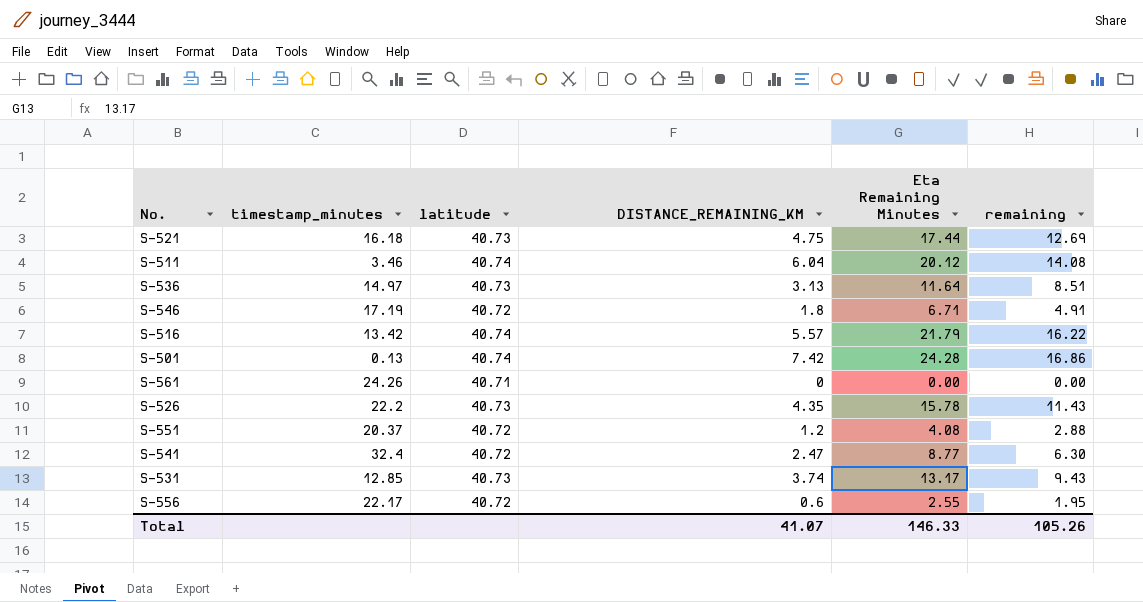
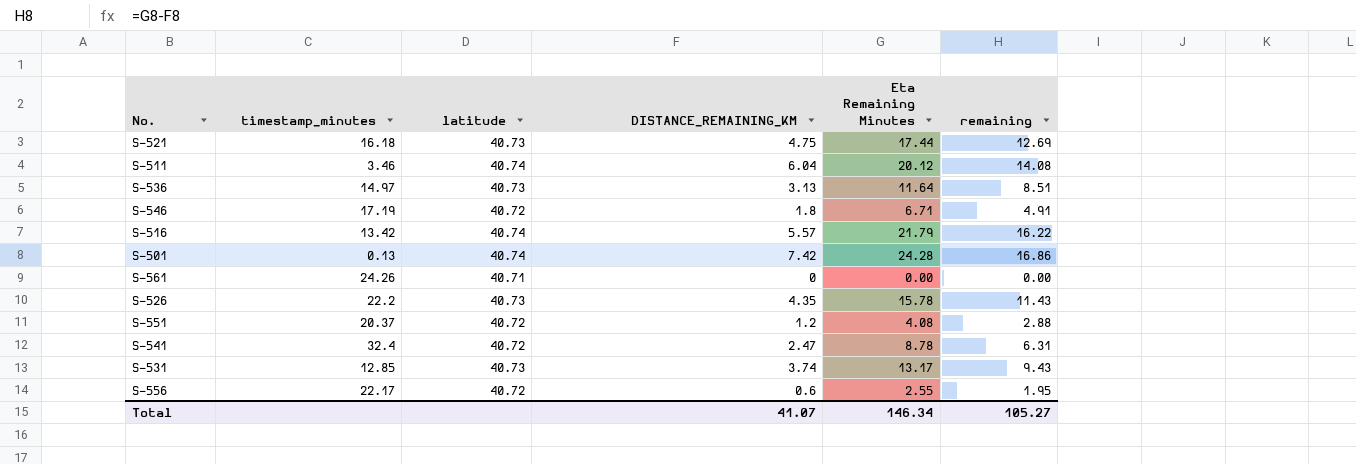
S-541 | Eta Remaining Minutes: 8.77 -> 8.78
S-541 | remaining: 6.30 -> 6.31
Total | Eta Remaining Minutes: 146.33 -> 146.34
Total | remaining: 105.26 -> 105.27

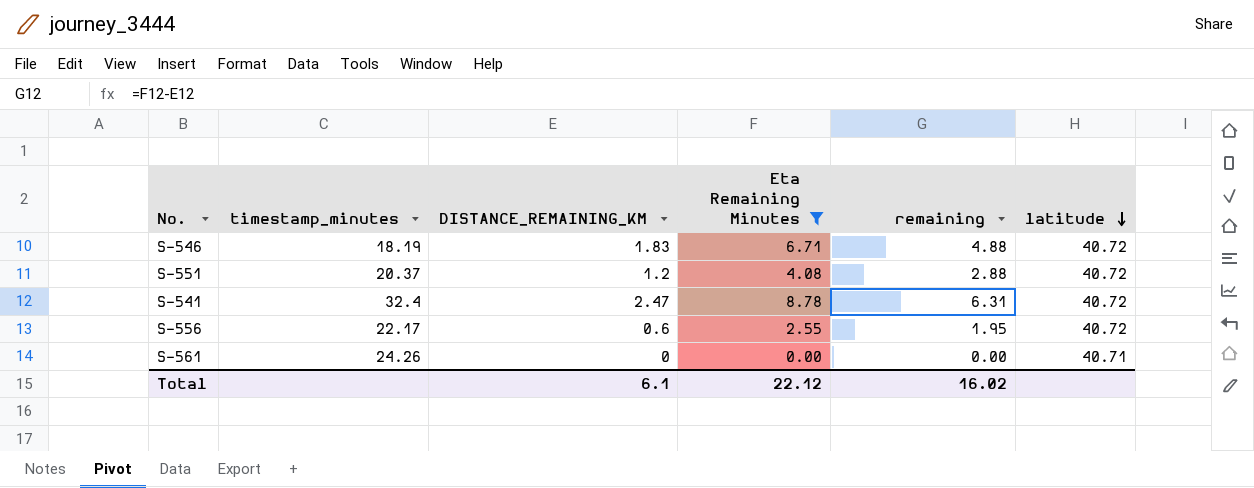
filter: none -> Eta Remaining Minutes <= 8.78
row order: none -> latitude descending
column latitude | position: 3 -> 6
S-546 | timestamp_minutes: 17.19 -> 18.19
S-546 | DISTANCE_REMAINING_KM: 1.8 -> 1.83
S-546 | remaining: 4.91 -> 4.88
Total | DISTANCE_REMAINING_KM: 41.07 -> 6.1
Total | Eta Remaining Minutes: 146.34 -> 22.12
Total | remaining: 105.27 -> 16.02

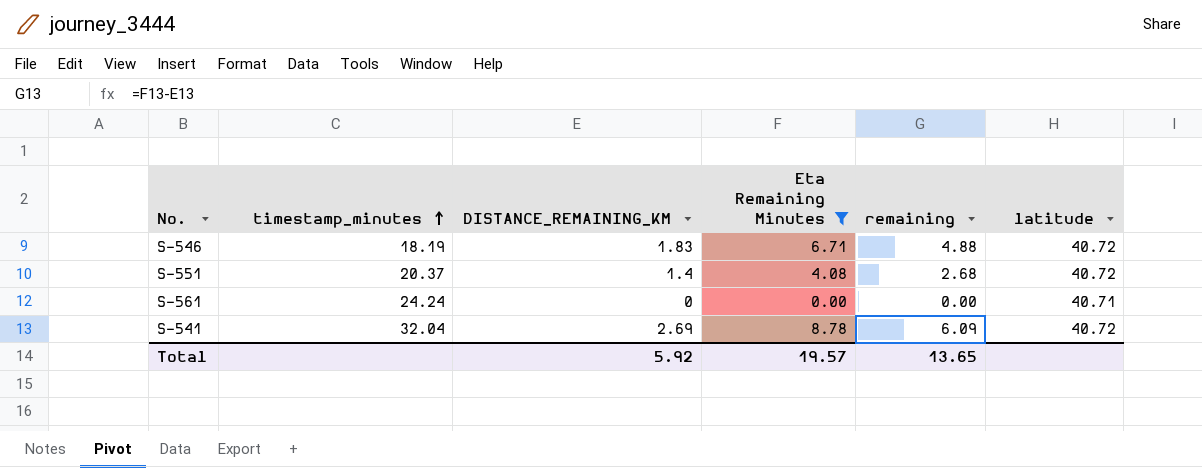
row order: latitude descending -> timestamp_minutes ascending
row S-556: 22.17 | 0.6 | 2.55 | 1.95 | 40.72 -> none
S-551 | DISTANCE_REMAINING_KM: 1.2 -> 1.4
S-551 | remaining: 2.88 -> 2.68
S-561 | timestamp_minutes: 24.26 -> 24.24
S-541 | timestamp_minutes: 32.4 -> 32.04
S-541 | DISTANCE_REMAINING_KM: 2.47 -> 2.69
S-541 | remaining: 6.31 -> 6.09
Total | DISTANCE_REMAINING_KM: 6.1 -> 5.92
Total | Eta Remaining Minutes: 22.12 -> 19.57
Total | remaining: 16.02 -> 13.65

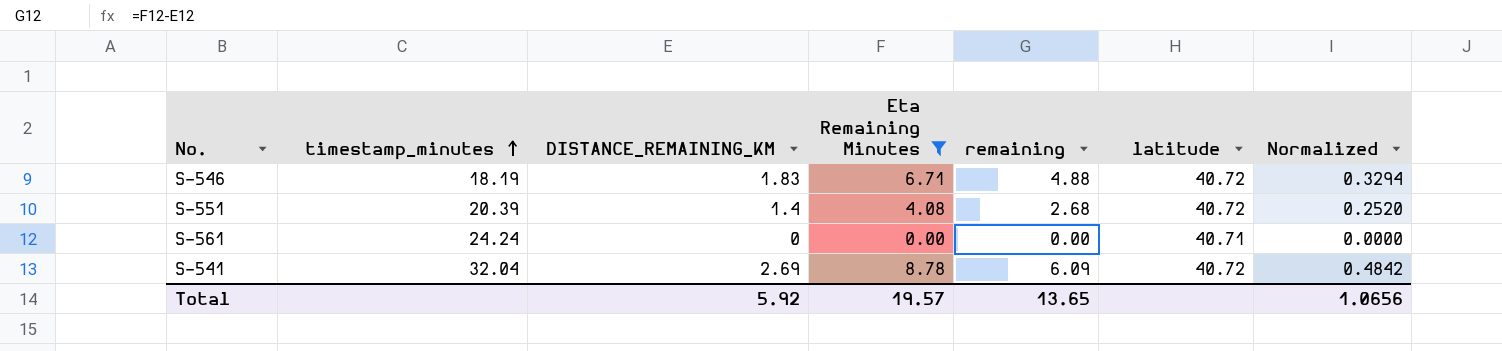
column Normalized | formula: none -> [DISTANCE_REMAINING_KM] * 0.18
S-551 | timestamp_minutes: 20.37 -> 20.39

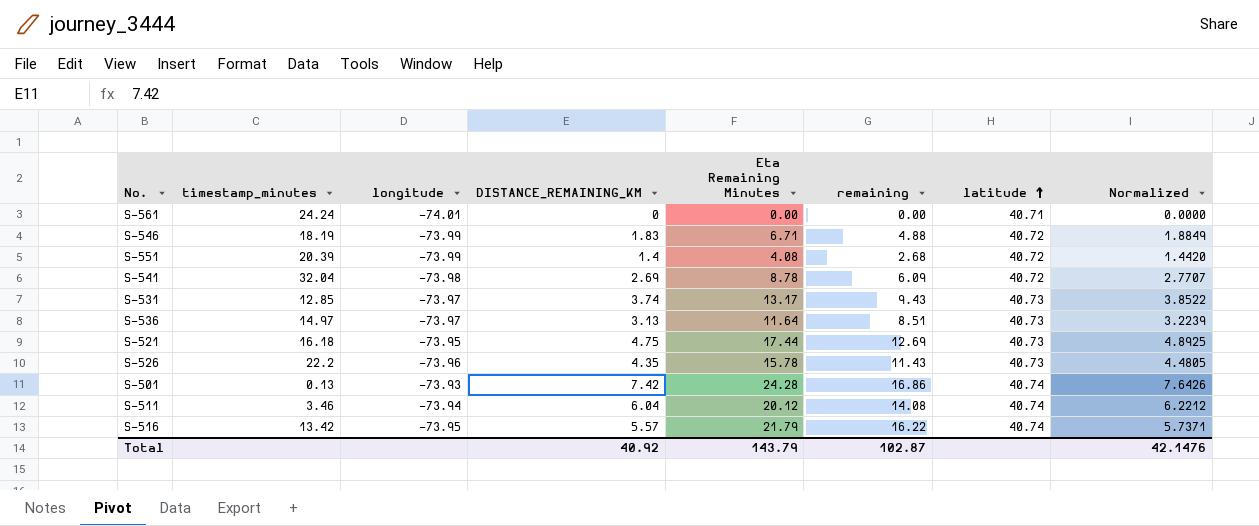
filter: Eta Remaining Minutes <= 8.78 -> none
row order: timestamp_minutes ascending -> latitude ascending
column longitude | position: none -> 3
column Normalized | formula: [DISTANCE_REMAINING_KM] * 0.18 -> [DISTANCE_REMAINING_KM] * 1.03
Total | DISTANCE_REMAINING_KM: 5.92 -> 40.92
Total | Eta Remaining Minutes: 19.57 -> 143.79
Total | remaining: 13.65 -> 102.87
Total | Normalized: 1.0656 -> 42.1476

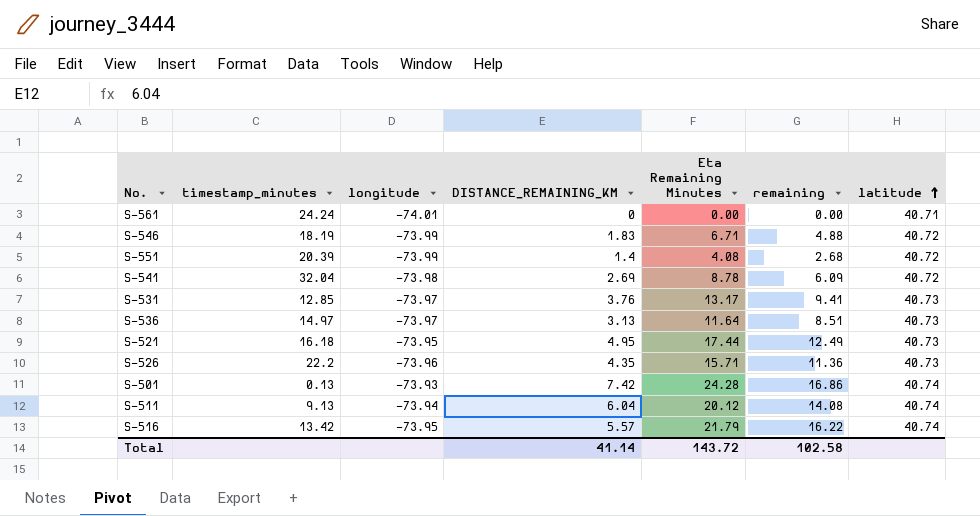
column Normalized | formula: [DISTANCE_REMAINING_KM] * 1.03 -> none
S-531 | DISTANCE_REMAINING_KM: 3.74 -> 3.76
S-531 | remaining: 9.43 -> 9.41
S-521 | DISTANCE_REMAINING_KM: 4.75 -> 4.95
S-521 | remaining: 12.69 -> 12.49
S-526 | Eta Remaining Minutes: 15.78 -> 15.71
S-526 | remaining: 11.43 -> 11.36
S-511 | timestamp_minutes: 3.46 -> 9.13
Total | DISTANCE_REMAINING_KM: 40.92 -> 41.14
Total | Eta Remaining Minutes: 143.79 -> 143.72
Total | remaining: 102.87 -> 102.58

